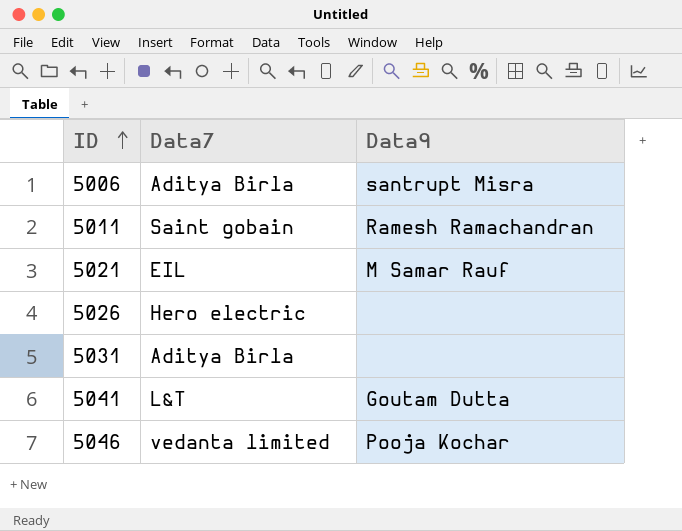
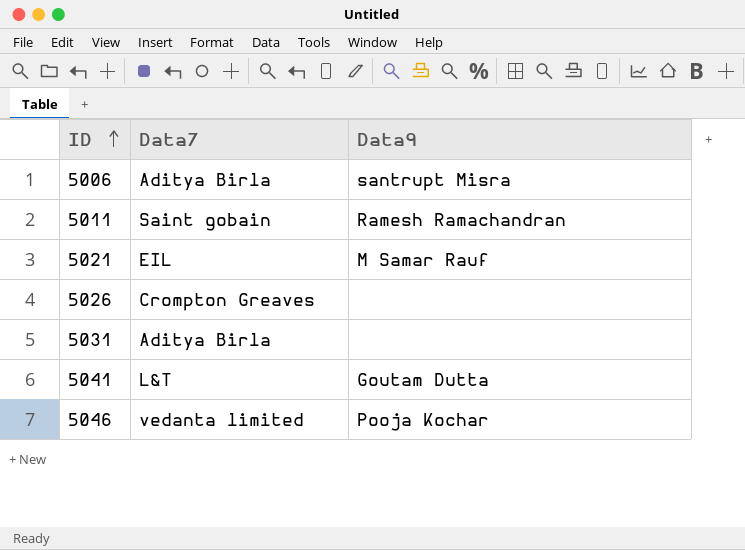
5026 | Data7: Hero electric -> Crompton Greaves

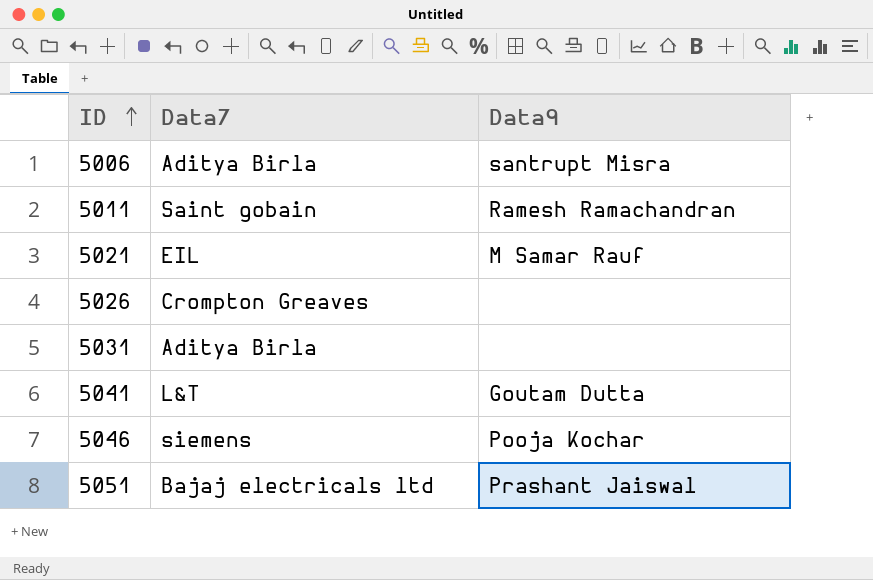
5046 | Data7: vedanta limited -> siemens
row 5051: none -> Bajaj electricals ltd | Prashant Jaiswal

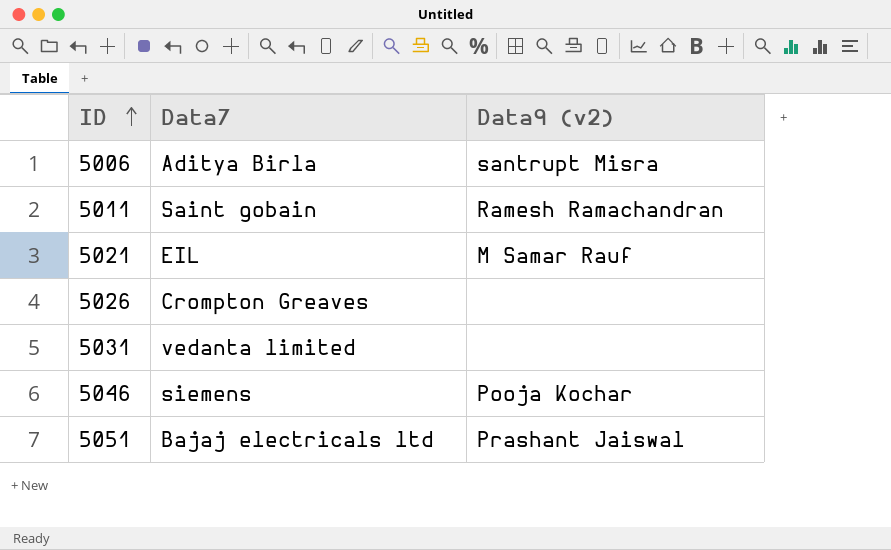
column name: Data9 -> Data9 (v2)
row 5041: L&T | Goutam Dutta -> none
5031 | Data7: Aditya Birla -> vedanta limited

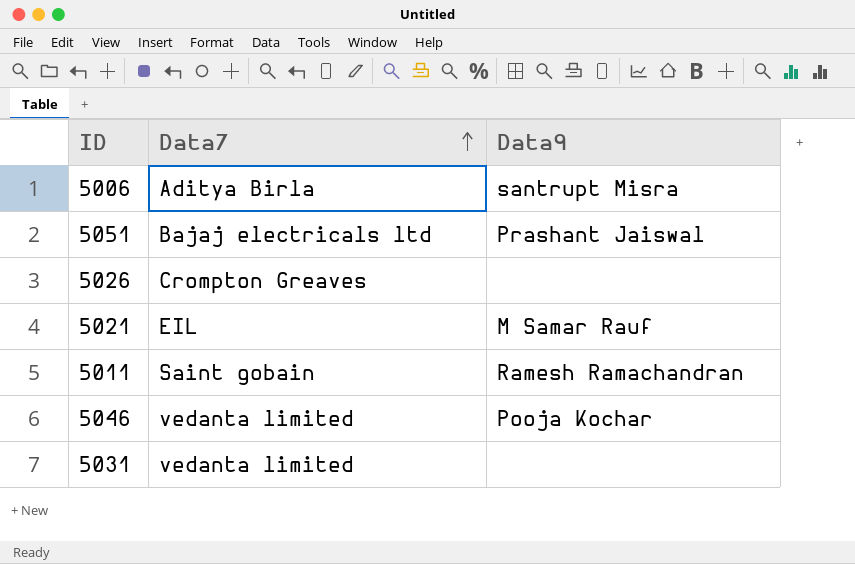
row order: ID ascending -> Data7 ascending
column name: Data9 (v2) -> Data9
5046 | Data7: siemens -> vedanta limited

